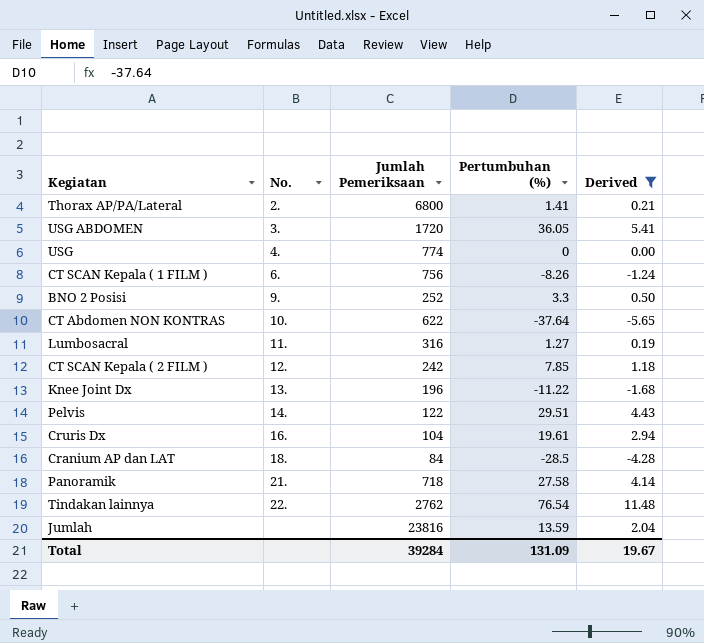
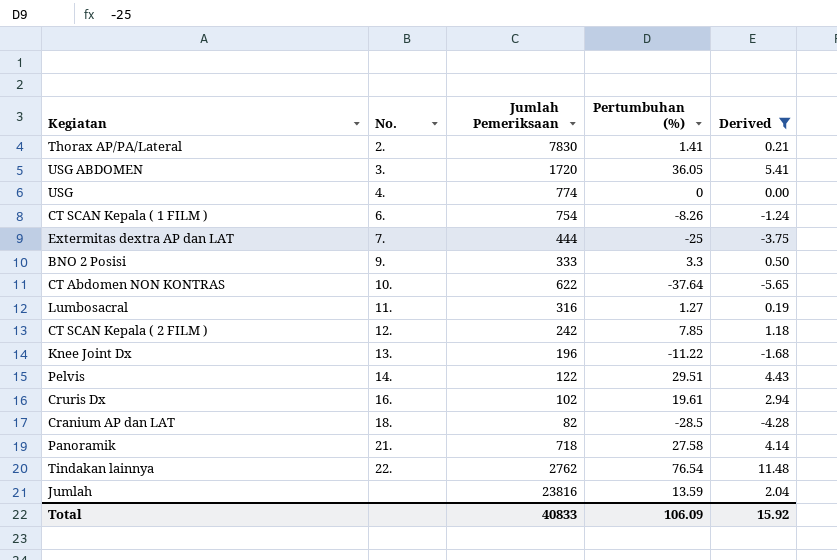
Thorax AP/PA/Lateral | Jumlah Pemeriksaan: 6800 -> 7830
CT SCAN Kepala ( 1 FILM ) | Jumlah Pemeriksaan: 756 -> 754
row Extermitas dextra AP dan LAT: none -> 7. | 444 | -25 | -3.75
BNO 2 Posisi | Jumlah Pemeriksaan: 252 -> 333
Cruris Dx | Jumlah Pemeriksaan: 104 -> 102
Cranium AP dan LAT | Jumlah Pemeriksaan: 84 -> 82
Total | Jumlah Pemeriksaan: 39284 -> 40833
Total | Pertumbuhan (%): 131.09 -> 106.09
Total | Derived: 19.67 -> 15.92

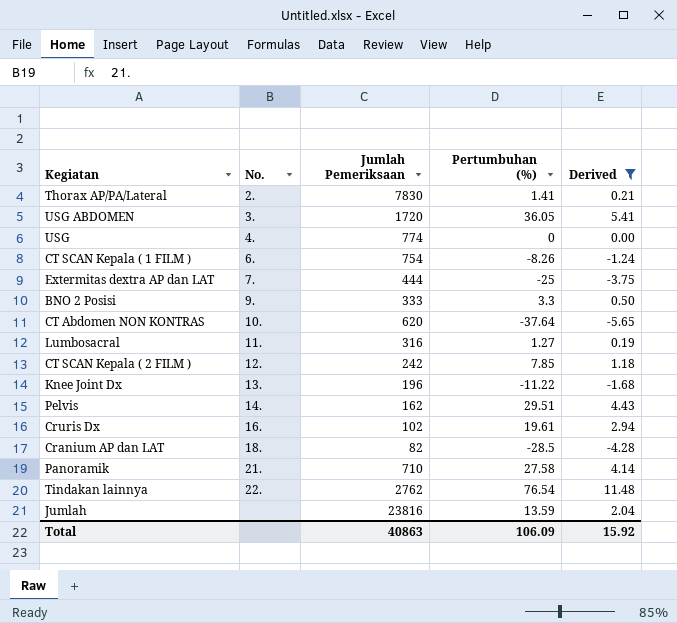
CT Abdomen NON KONTRAS | Jumlah Pemeriksaan: 622 -> 620
Pelvis | Jumlah Pemeriksaan: 122 -> 162
Panoramik | Jumlah Pemeriksaan: 718 -> 710
Total | Jumlah Pemeriksaan: 40833 -> 40863

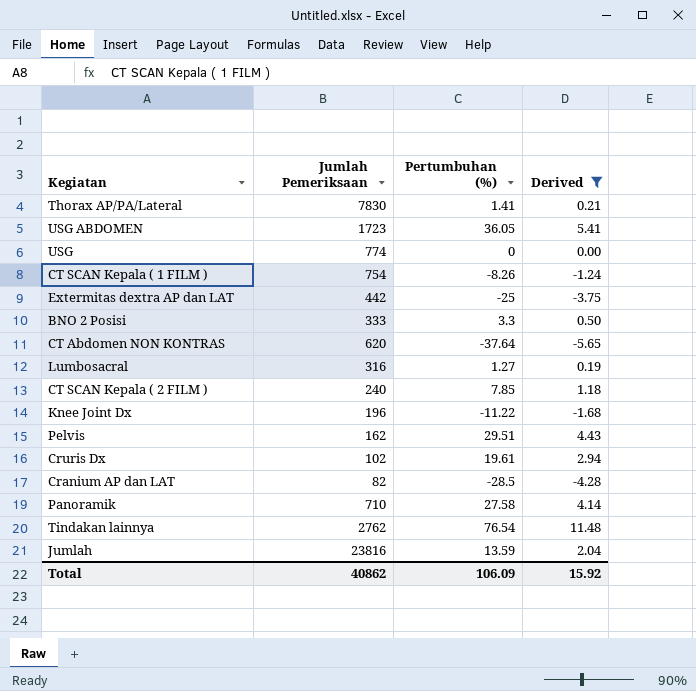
column No. | position: 2 -> none
USG ABDOMEN | Jumlah Pemeriksaan: 1720 -> 1723
Extermitas dextra AP dan LAT | Jumlah Pemeriksaan: 444 -> 442
CT SCAN Kepala ( 2 FILM ) | Jumlah Pemeriksaan: 242 -> 240
Total | Jumlah Pemeriksaan: 40863 -> 40862

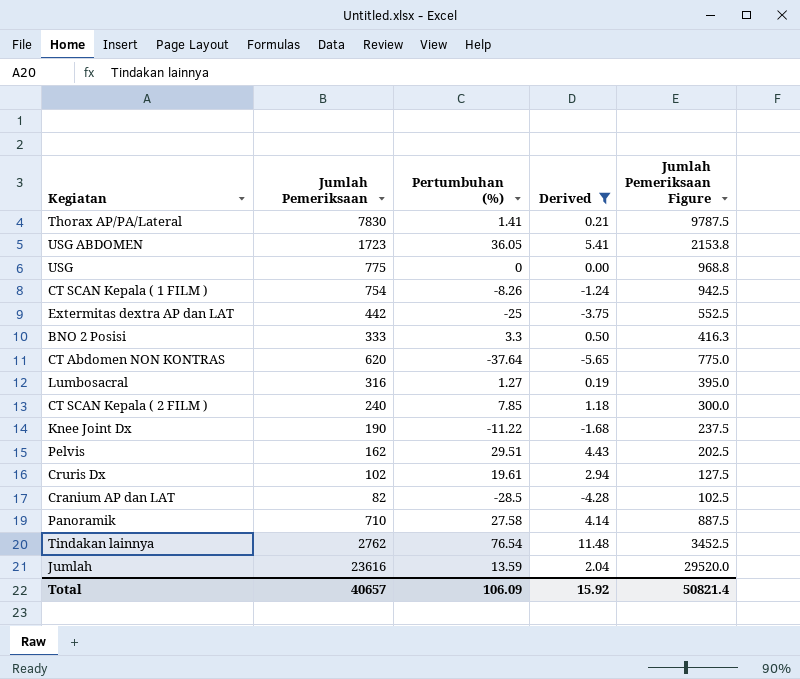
column Jumlah Pemeriksaan Figure | formula: none -> [Jumlah Pemeriksaan] * 1.25
USG | Jumlah Pemeriksaan: 774 -> 775
Knee Joint Dx | Jumlah Pemeriksaan: 196 -> 190
Jumlah | Jumlah Pemeriksaan: 23816 -> 23616
Total | Jumlah Pemeriksaan: 40862 -> 40657

